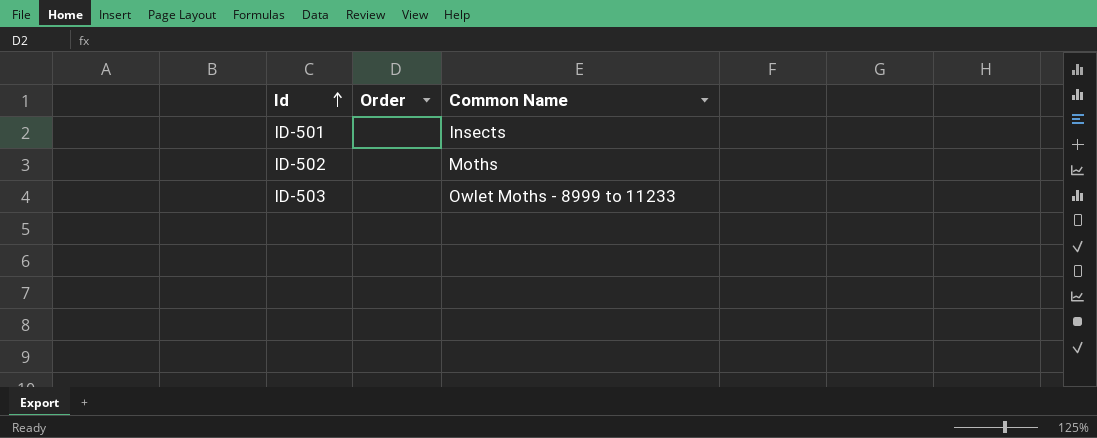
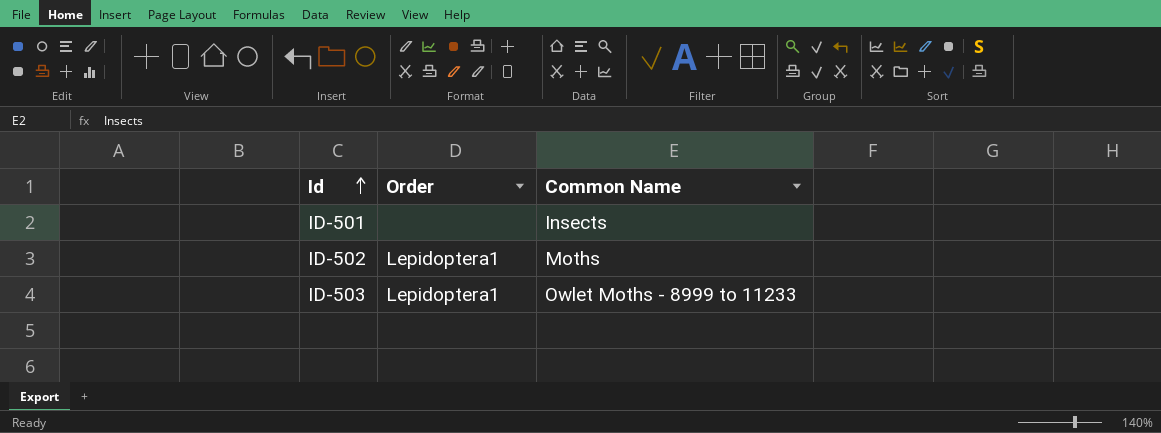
ID-502 | Order: none -> Lepidoptera1
ID-503 | Order: none -> Lepidoptera1

